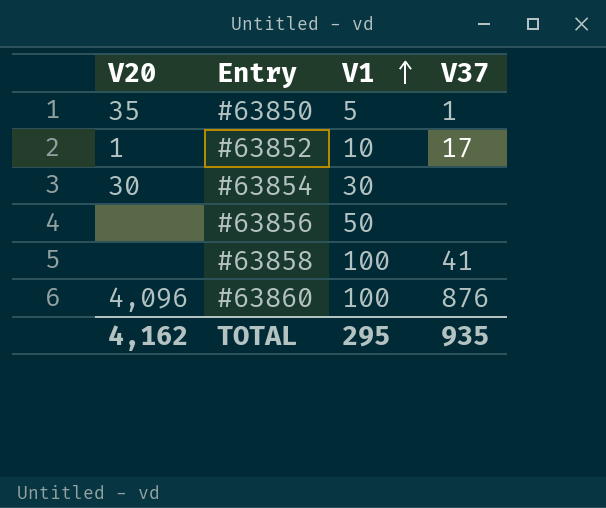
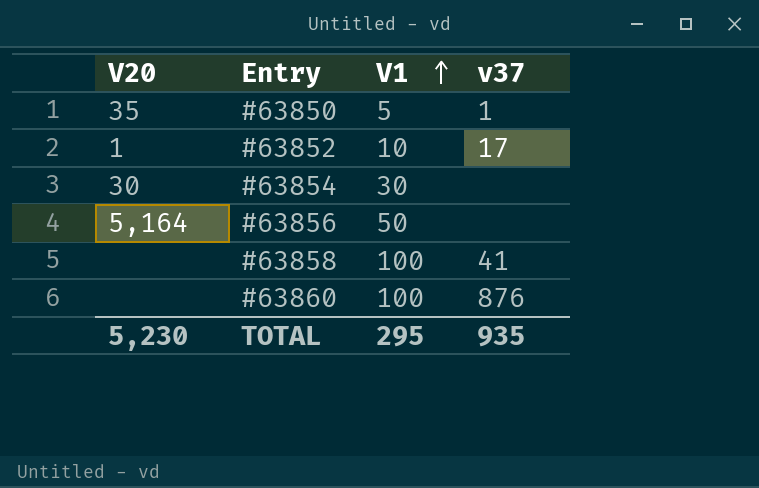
column name: V37 -> v37
#63856 | V20: none -> 5,164
#63860 | V20: 4,096 -> none
TOTAL | V20: 4,162 -> 5,230

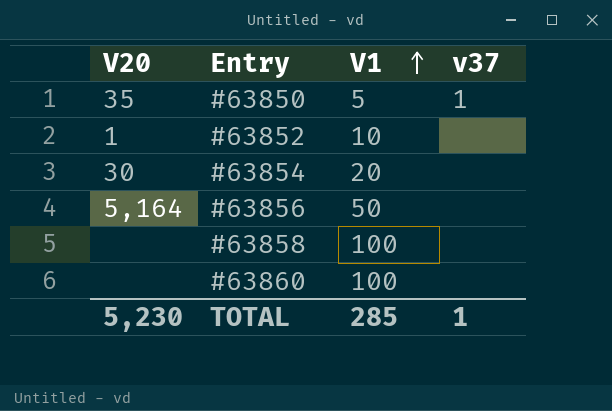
#63852 | v37: 17 -> none
#63854 | V1: 30 -> 20
#63858 | v37: 41 -> none
#63860 | v37: 876 -> none
TOTAL | V1: 295 -> 285
TOTAL | v37: 935 -> 1

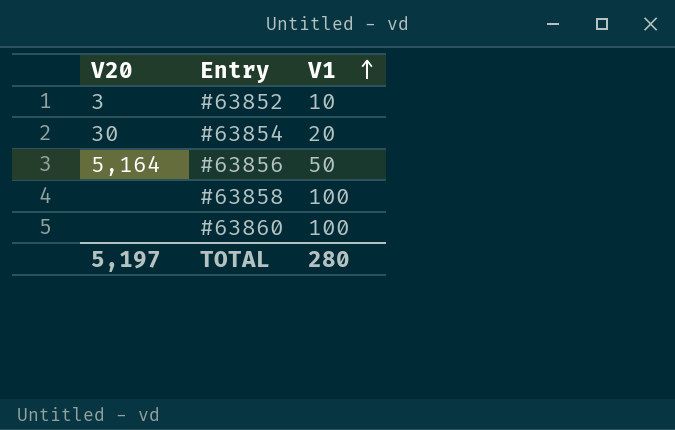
column v37 | position: 4 -> none
row #63850: 35 | 5 | 1 -> none
#63852 | V20: 1 -> 3
TOTAL | V20: 5,230 -> 5,197
TOTAL | V1: 285 -> 280

